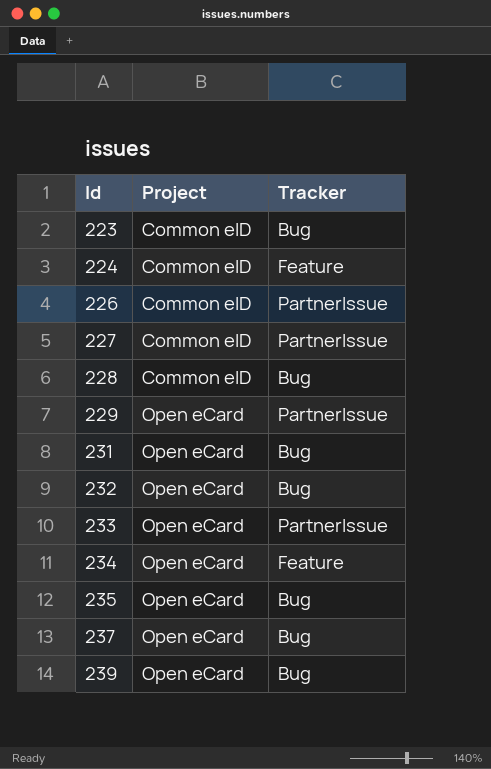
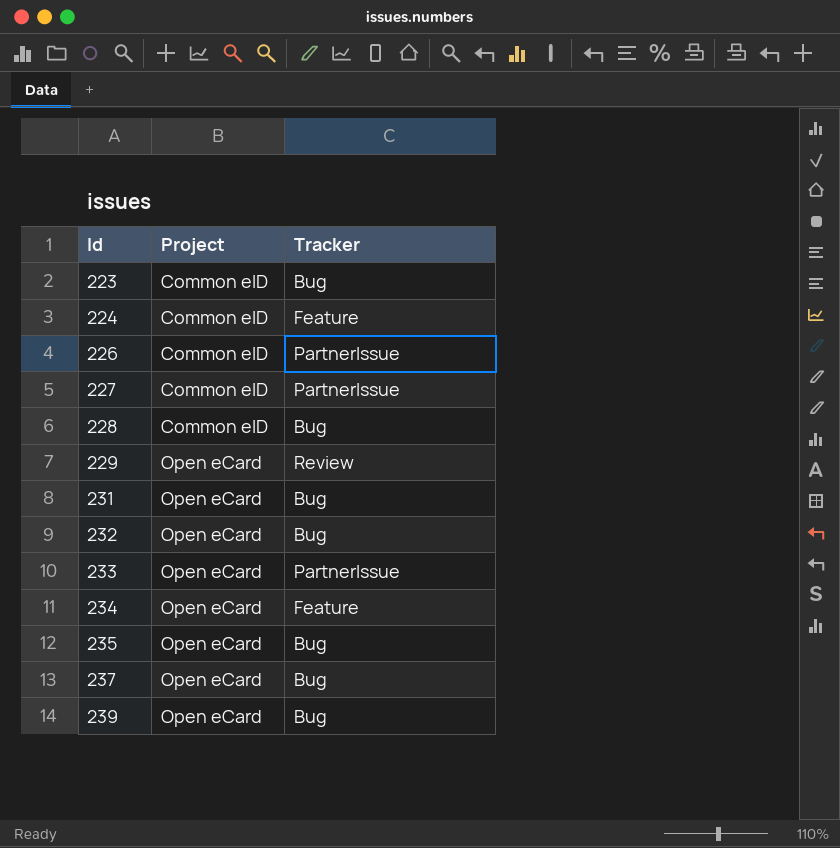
229 | Tracker: PartnerIssue -> Review

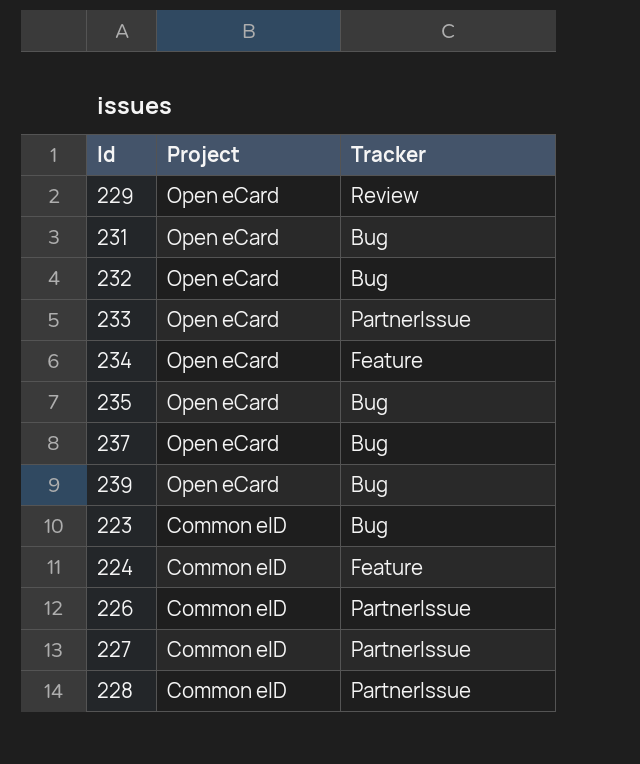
row order: Id ascending -> Project descending
228 | Tracker: Bug -> PartnerIssue

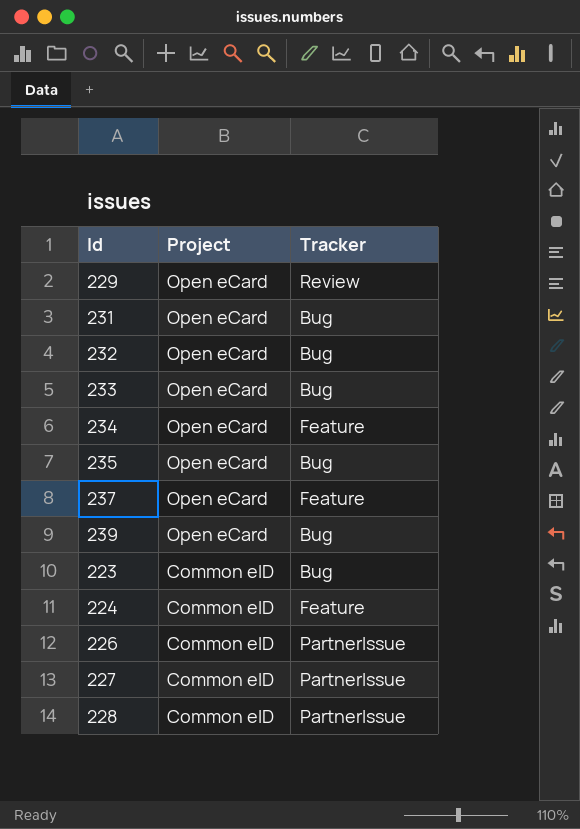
233 | Tracker: PartnerIssue -> Bug
237 | Tracker: Bug -> Feature

